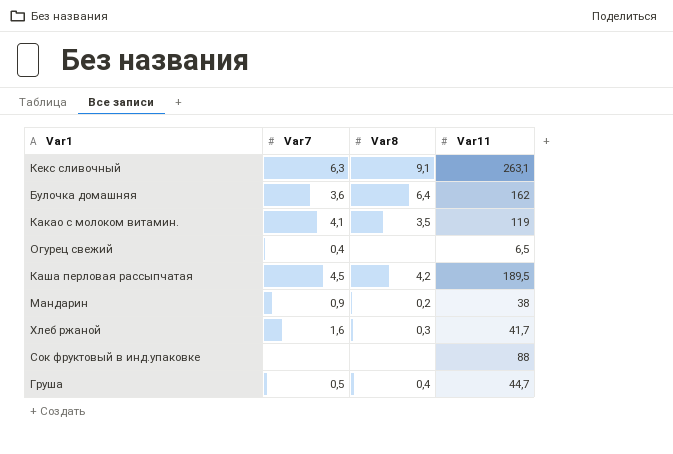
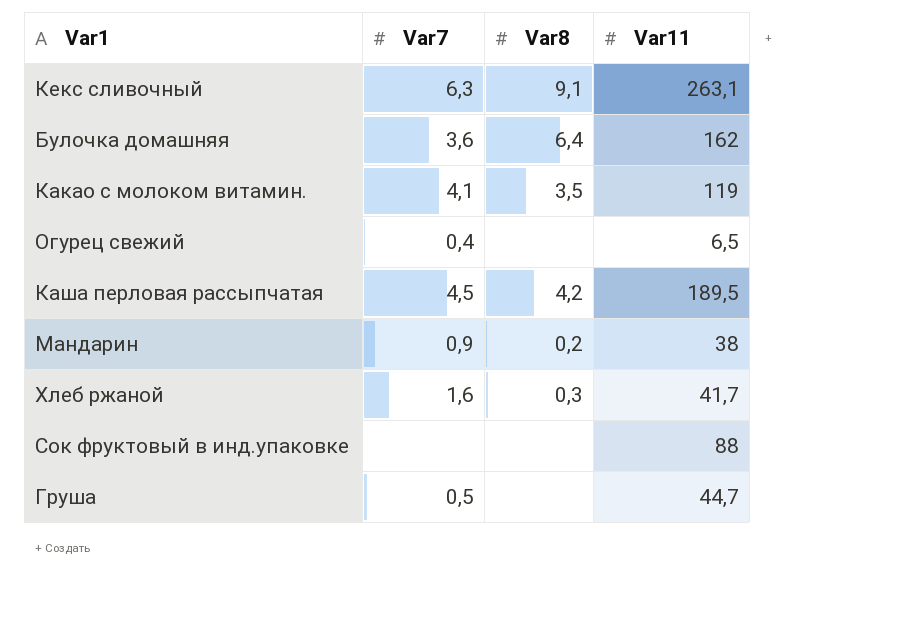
Груша | Var8: 0,4 -> none

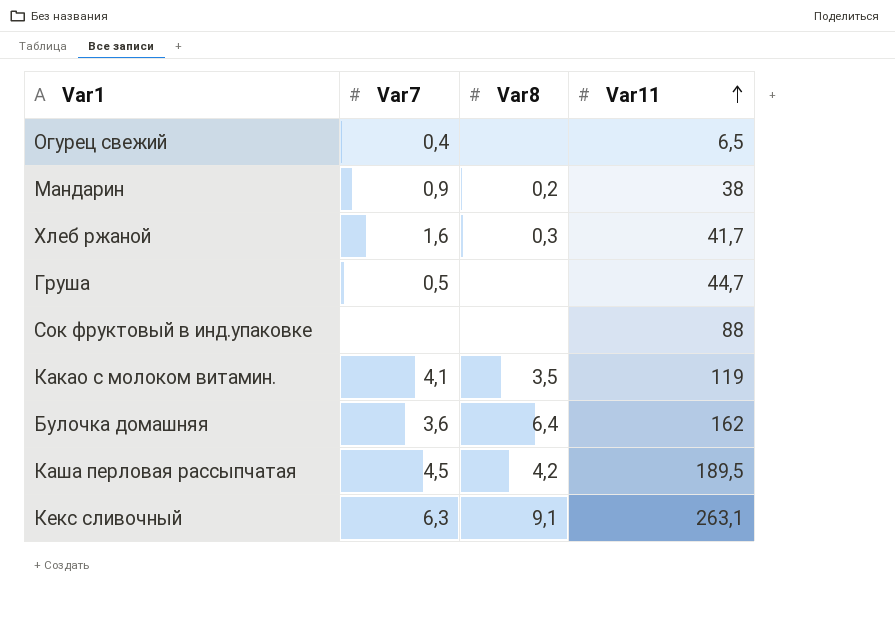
row order: none -> Var11 ascending

